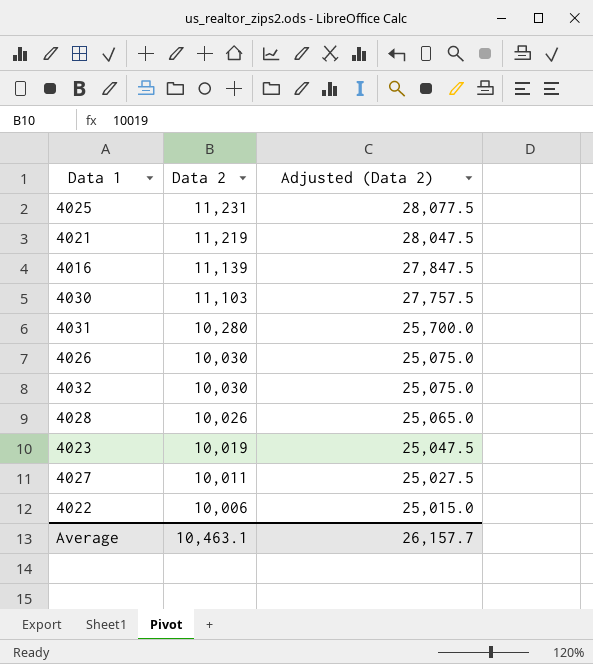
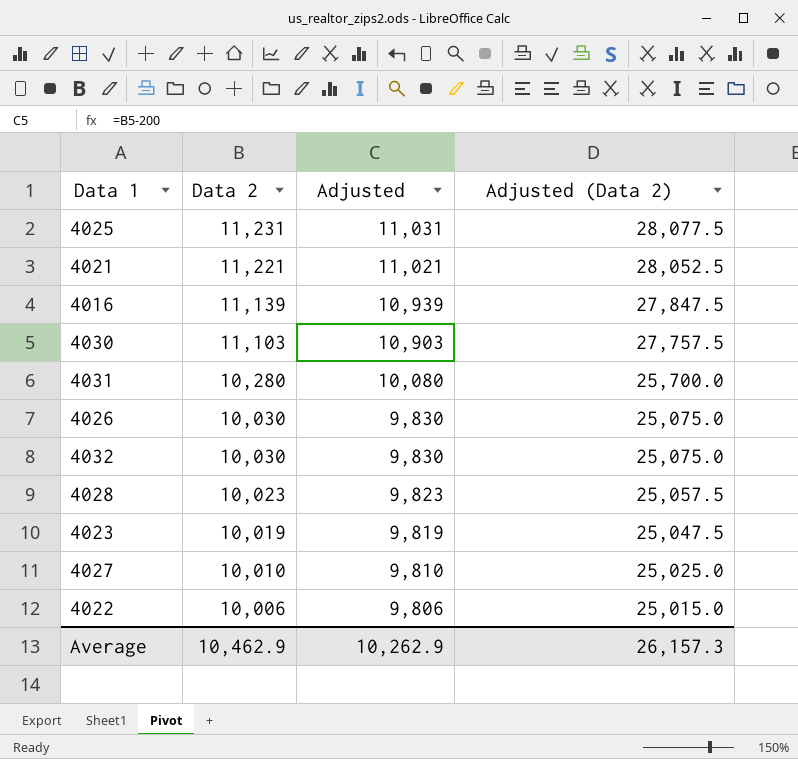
column Adjusted | formula: none -> [Data 2] - 200
4021 | Data 2: 11,219 -> 11,221
4021 | Adjusted (Data 2): 28,047.5 -> 28,052.5
4028 | Data 2: 10,026 -> 10,023
4028 | Adjusted (Data 2): 25,065.0 -> 25,057.5
4027 | Data 2: 10,011 -> 10,010
4027 | Adjusted (Data 2): 25,027.5 -> 25,025.0
Average | Data 2: 10,463.1 -> 10,462.9
Average | Adjusted (Data 2): 26,157.7 -> 26,157.3

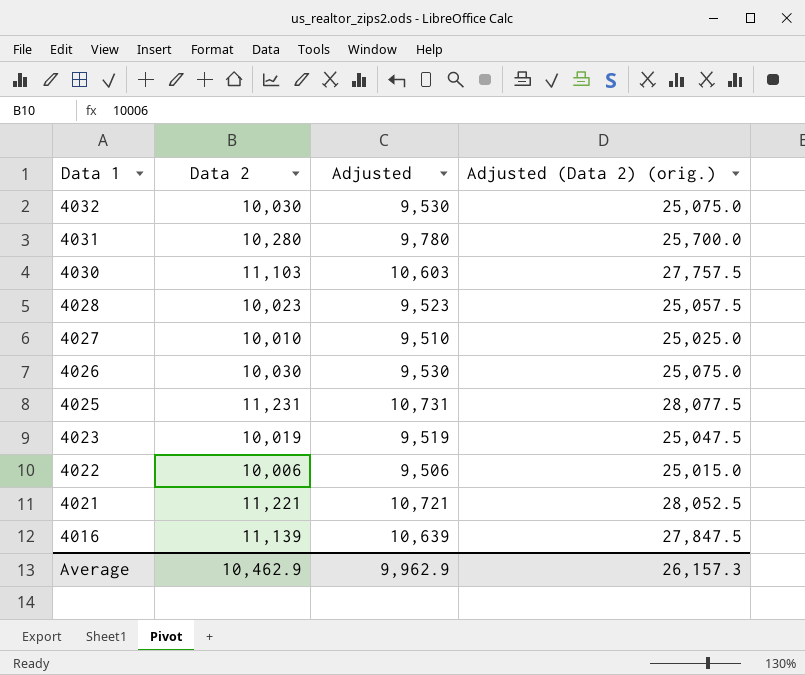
row order: Data 2 descending -> Data 1 descending
column Adjusted | formula: [Data 2] - 200 -> [Data 2] - 500
column name: Adjusted (Data 2) -> Adjusted (Data 2) (orig.)
Average | Adjusted: 10,262.9 -> 9,962.9

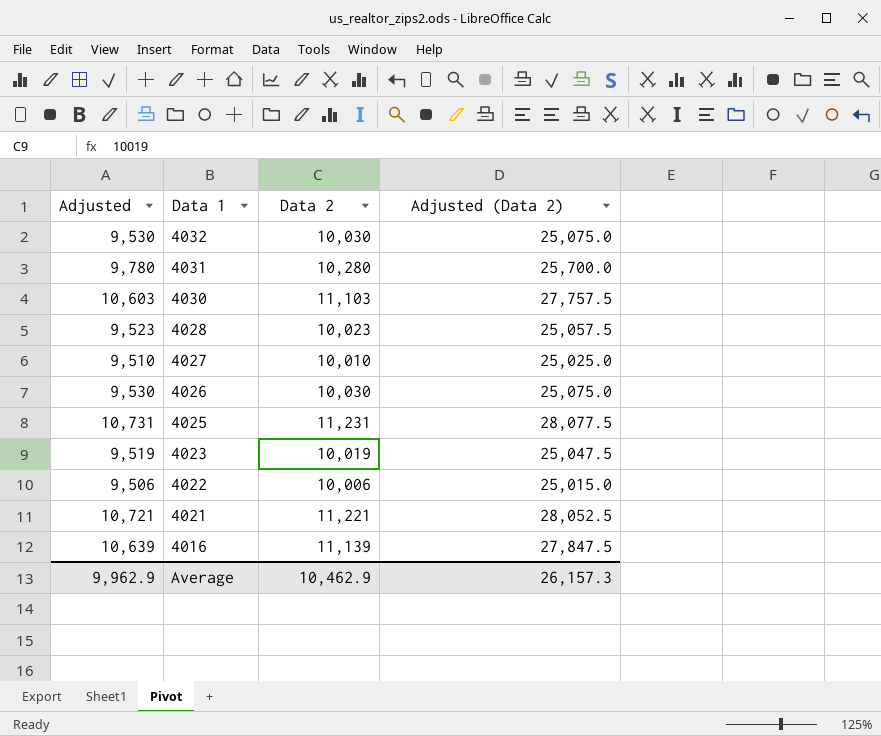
column Adjusted | position: 3 -> 1
column name: Adjusted (Data 2) (orig.) -> Adjusted (Data 2)

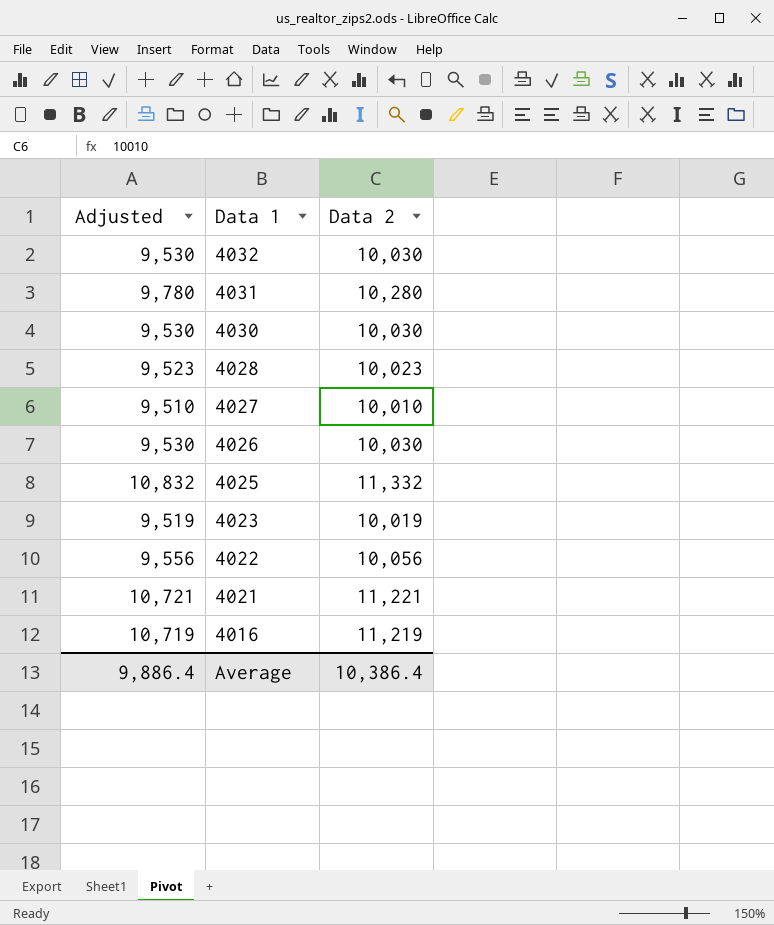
column Adjusted (Data 2) | formula: [Data 2] * 2.5 -> none
4030 | Adjusted: 10,603 -> 9,530
4030 | Data 2: 11,103 -> 10,030
4025 | Adjusted: 10,731 -> 10,832
4025 | Data 2: 11,231 -> 11,332
4022 | Adjusted: 9,506 -> 9,556
4022 | Data 2: 10,006 -> 10,056
4016 | Adjusted: 10,639 -> 10,719
4016 | Data 2: 11,139 -> 11,219
Average | Adjusted: 9,962.9 -> 9,886.4
Average | Data 2: 10,462.9 -> 10,386.4

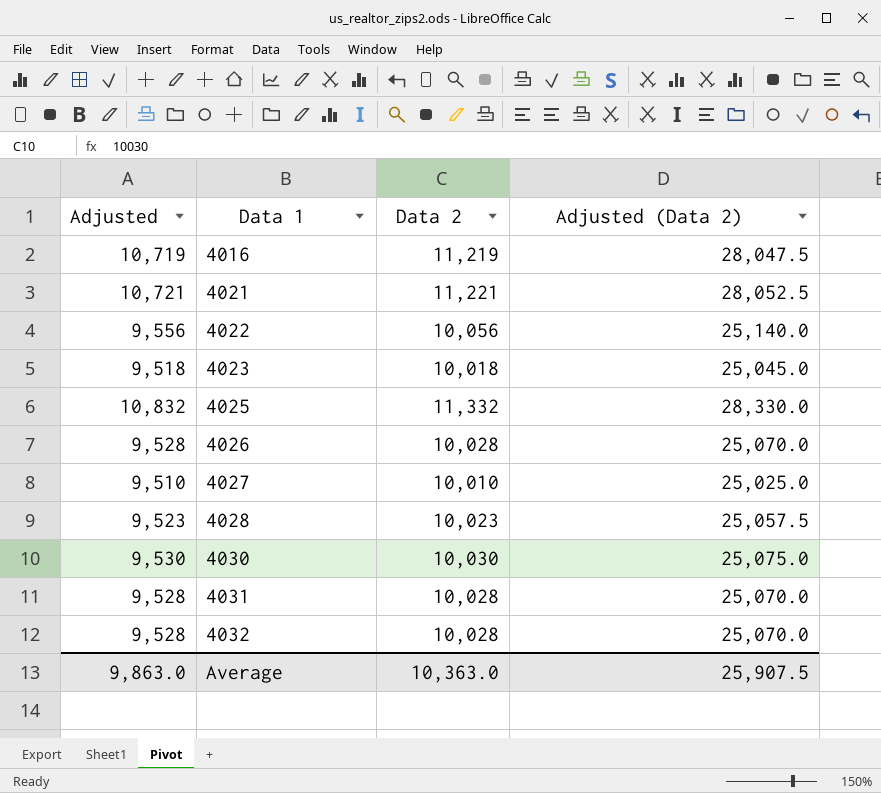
row order: Data 1 descending -> Data 1 ascending
column Adjusted (Data 2) | formula: none -> [Data 2] * 2.5
4023 | Adjusted: 9,519 -> 9,518
4023 | Data 2: 10,019 -> 10,018
4026 | Adjusted: 9,530 -> 9,528
4026 | Data 2: 10,030 -> 10,028
4031 | Adjusted: 9,780 -> 9,528
4031 | Data 2: 10,280 -> 10,028
4032 | Adjusted: 9,530 -> 9,528
4032 | Data 2: 10,030 -> 10,028
Average | Adjusted: 9,886.4 -> 9,863.0
Average | Data 2: 10,386.4 -> 10,363.0

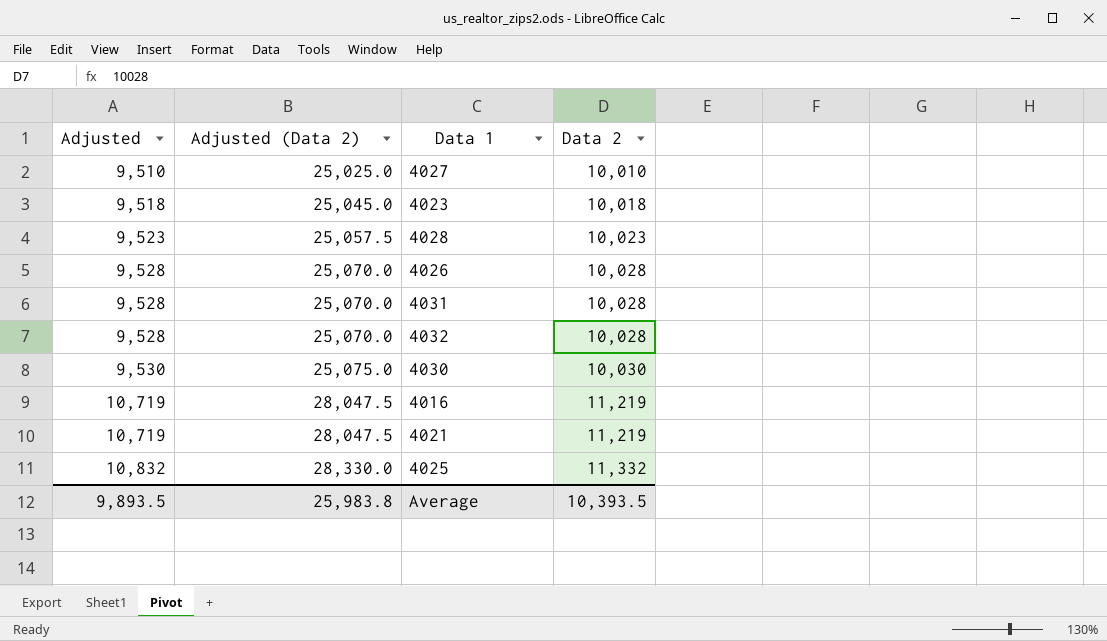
row order: Data 1 ascending -> Adjusted ascending
column Adjusted (Data 2) | position: 4 -> 2
row 4022: 9,556 | 10,056 | 25,140.0 -> none
4021 | Adjusted: 10,721 -> 10,719
4021 | Adjusted (Data 2): 28,052.5 -> 28,047.5
4021 | Data 2: 11,221 -> 11,219
Average | Adjusted: 9,863.0 -> 9,893.5
Average | Adjusted (Data 2): 25,907.5 -> 25,983.8
Average | Data 2: 10,363.0 -> 10,393.5

